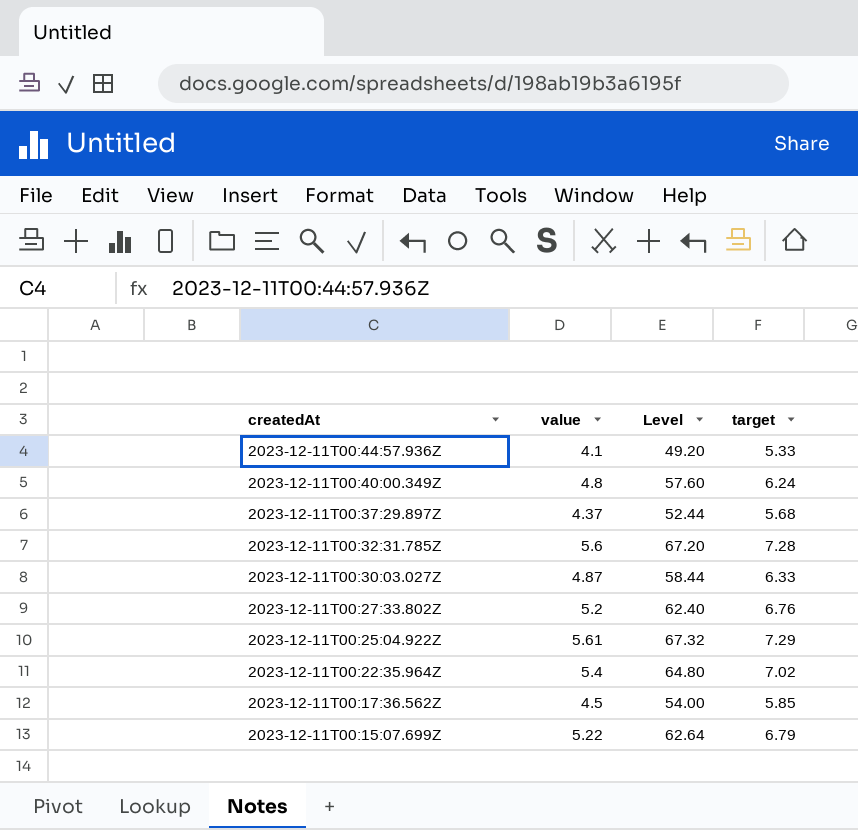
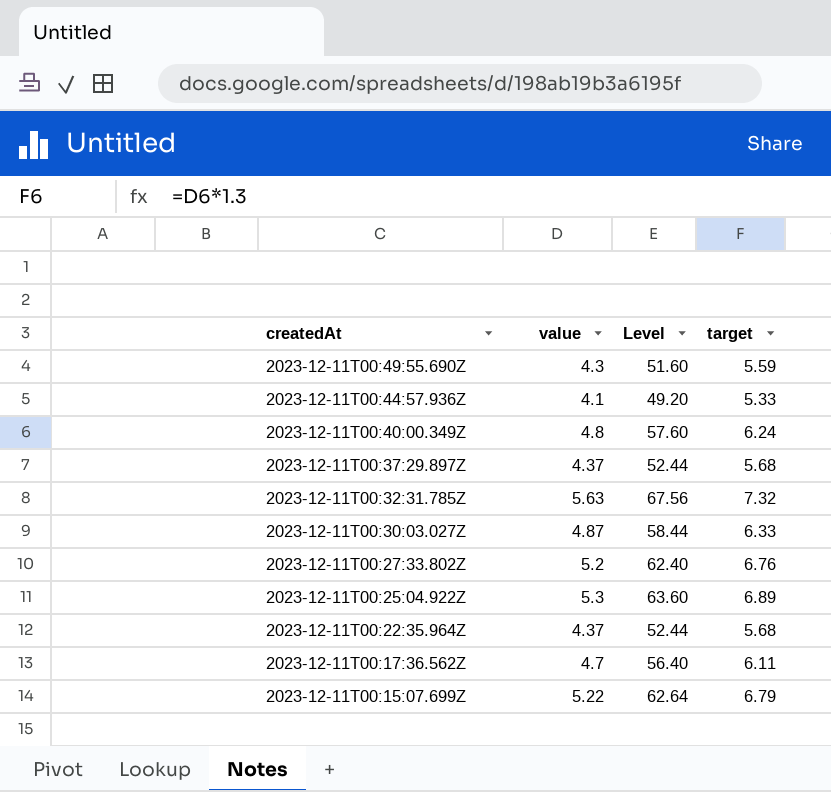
row 2023-12-11T00:49:55.690Z: none -> 4.3 | 51.60 | 5.59
2023-12-11T00:32:31.785Z | value: 5.6 -> 5.63
2023-12-11T00:32:31.785Z | Level: 67.20 -> 67.56
2023-12-11T00:32:31.785Z | target: 7.28 -> 7.32
2023-12-11T00:25:04.922Z | value: 5.61 -> 5.3
2023-12-11T00:25:04.922Z | Level: 67.32 -> 63.60
2023-12-11T00:25:04.922Z | target: 7.29 -> 6.89
2023-12-11T00:22:35.964Z | value: 5.4 -> 4.37
2023-12-11T00:22:35.964Z | Level: 64.80 -> 52.44
2023-12-11T00:22:35.964Z | target: 7.02 -> 5.68
2023-12-11T00:17:36.562Z | value: 4.5 -> 4.7
2023-12-11T00:17:36.562Z | Level: 54.00 -> 56.40
2023-12-11T00:17:36.562Z | target: 5.85 -> 6.11

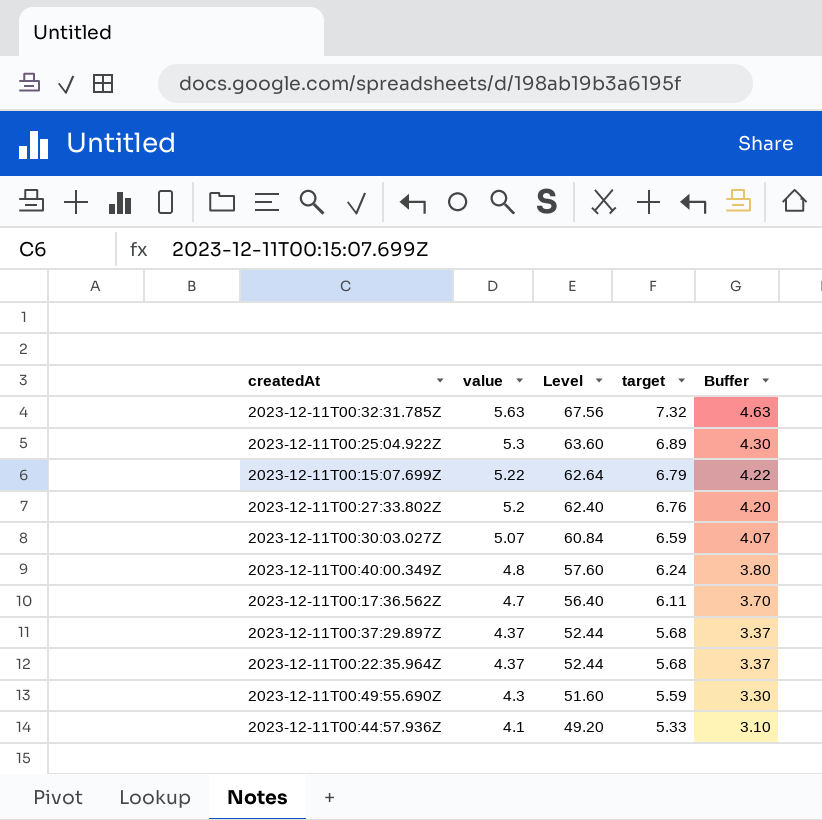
row order: createdAt descending -> value descending
column Buffer | formula: none -> [value] - 1
2023-12-11T00:30:03.027Z | value: 4.87 -> 5.07
2023-12-11T00:30:03.027Z | Level: 58.44 -> 60.84
2023-12-11T00:30:03.027Z | target: 6.33 -> 6.59

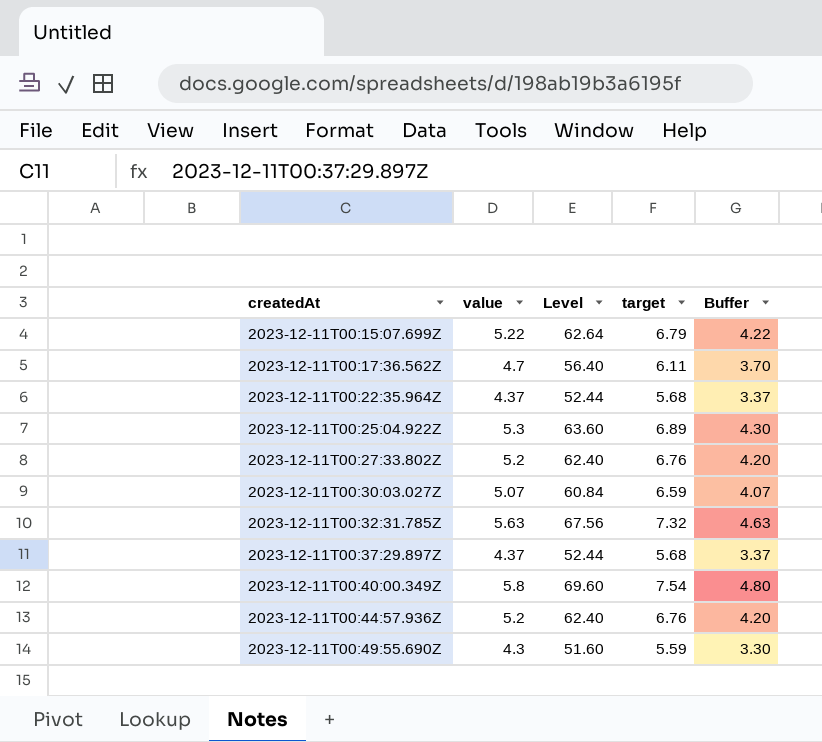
row order: value descending -> createdAt ascending
2023-12-11T00:40:00.349Z | value: 4.8 -> 5.8
2023-12-11T00:40:00.349Z | Level: 57.60 -> 69.60
2023-12-11T00:40:00.349Z | target: 6.24 -> 7.54
2023-12-11T00:40:00.349Z | Buffer: 3.80 -> 4.80
2023-12-11T00:44:57.936Z | value: 4.1 -> 5.2
2023-12-11T00:44:57.936Z | Level: 49.20 -> 62.40
2023-12-11T00:44:57.936Z | target: 5.33 -> 6.76
2023-12-11T00:44:57.936Z | Buffer: 3.10 -> 4.20

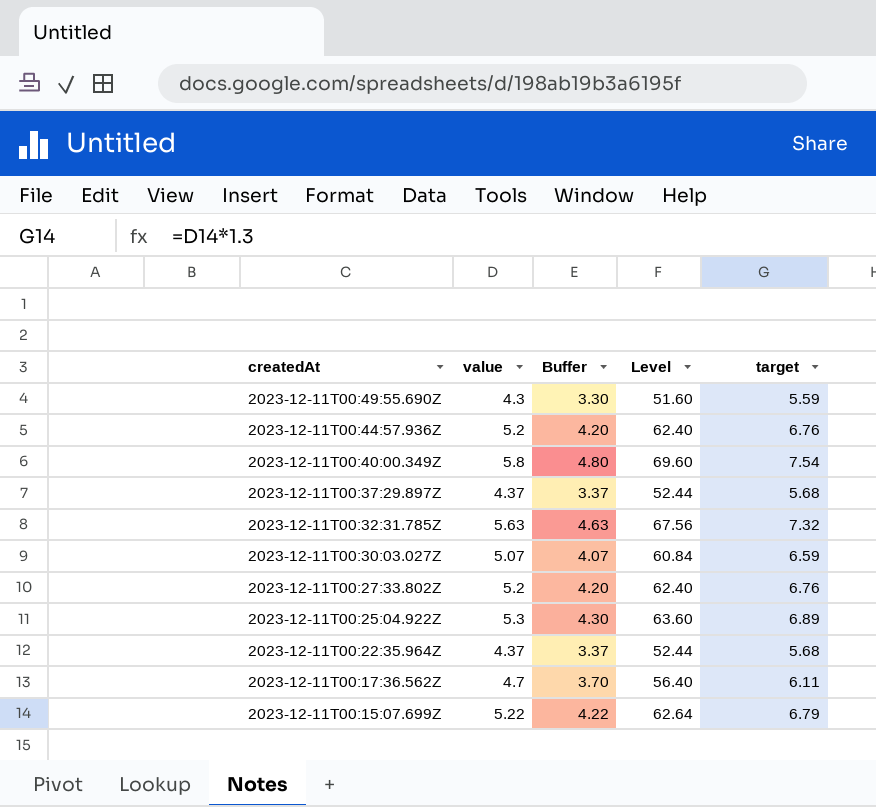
row order: createdAt ascending -> createdAt descending
column Buffer | position: 5 -> 3

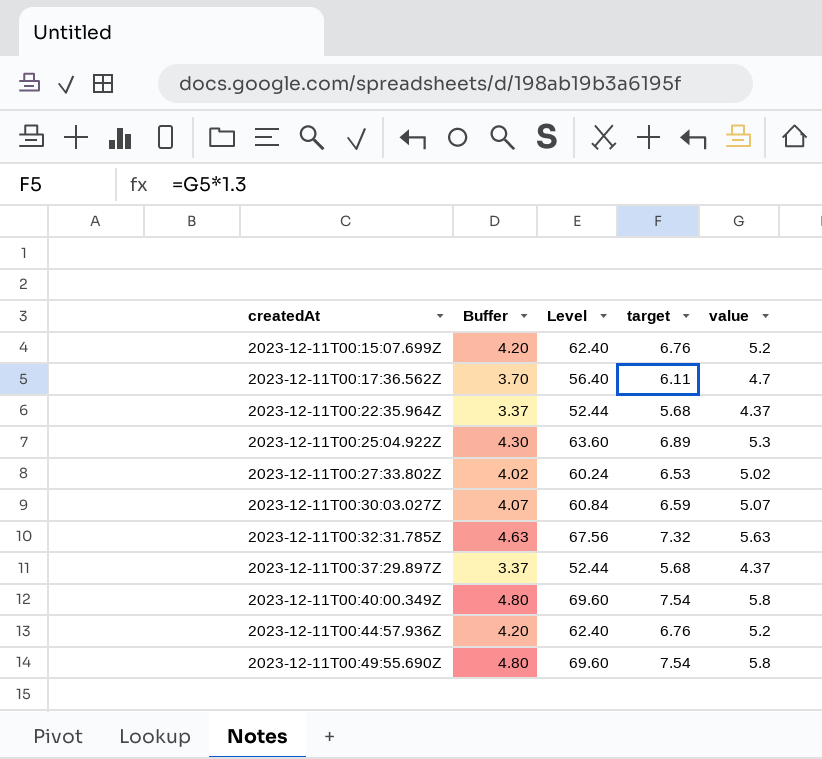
row order: createdAt descending -> createdAt ascending
column value | position: 2 -> 5
2023-12-11T00:15:07.699Z | Buffer: 4.22 -> 4.20
2023-12-11T00:15:07.699Z | Level: 62.64 -> 62.40
2023-12-11T00:15:07.699Z | target: 6.79 -> 6.76
2023-12-11T00:15:07.699Z | value: 5.22 -> 5.2
2023-12-11T00:27:33.802Z | Buffer: 4.20 -> 4.02
2023-12-11T00:27:33.802Z | Level: 62.40 -> 60.24
2023-12-11T00:27:33.802Z | target: 6.76 -> 6.53
2023-12-11T00:27:33.802Z | value: 5.2 -> 5.02
2023-12-11T00:49:55.690Z | Buffer: 3.30 -> 4.80
2023-12-11T00:49:55.690Z | Level: 51.60 -> 69.60
2023-12-11T00:49:55.690Z | target: 5.59 -> 7.54
2023-12-11T00:49:55.690Z | value: 4.3 -> 5.8

